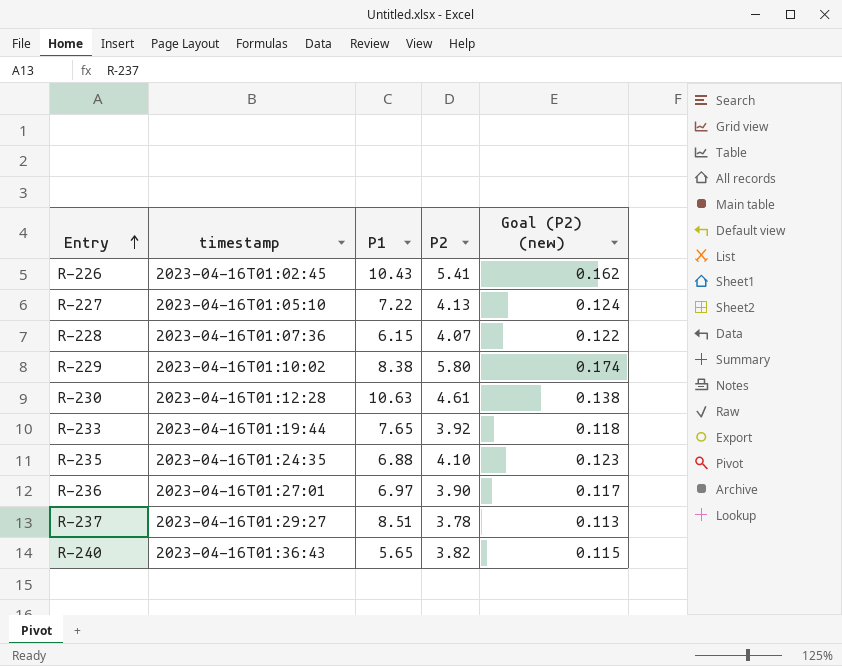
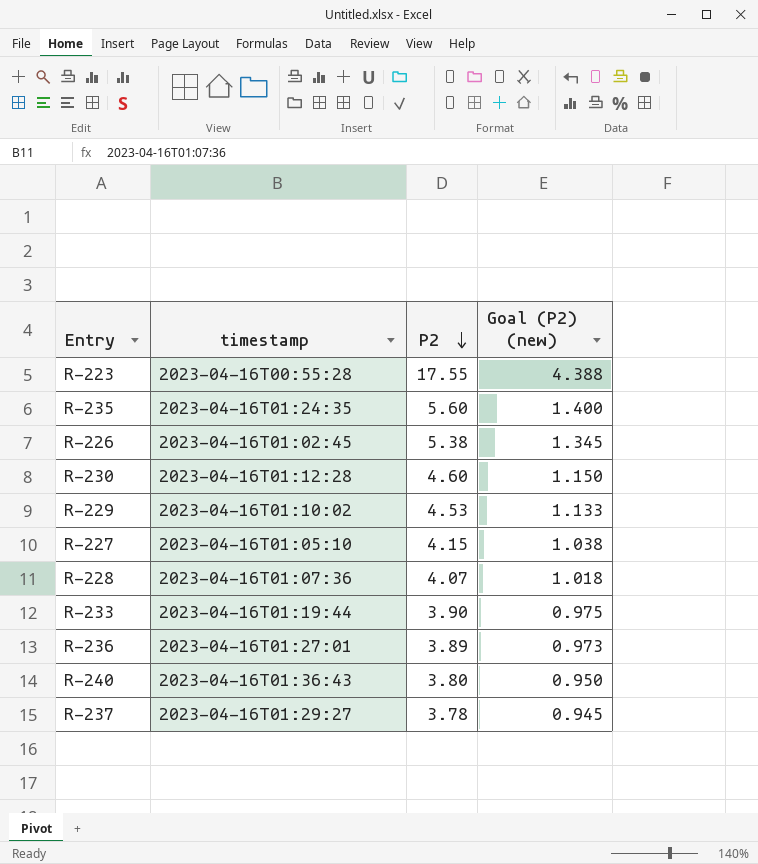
row order: Entry ascending -> P2 descending
column P1 | position: 3 -> none
column Goal (P2) (new) | formula: [P2] * 0.03 -> [P2] * 0.25
row R-223: none -> 2023-04-16T00:55:28 | 17.55 | 4.388
R-235 | P2: 4.10 -> 5.60
R-226 | P2: 5.41 -> 5.38
R-230 | P2: 4.61 -> 4.60
R-229 | P2: 5.80 -> 4.53
R-227 | P2: 4.13 -> 4.15
R-233 | P2: 3.92 -> 3.90
R-236 | P2: 3.90 -> 3.89
R-240 | P2: 3.82 -> 3.80

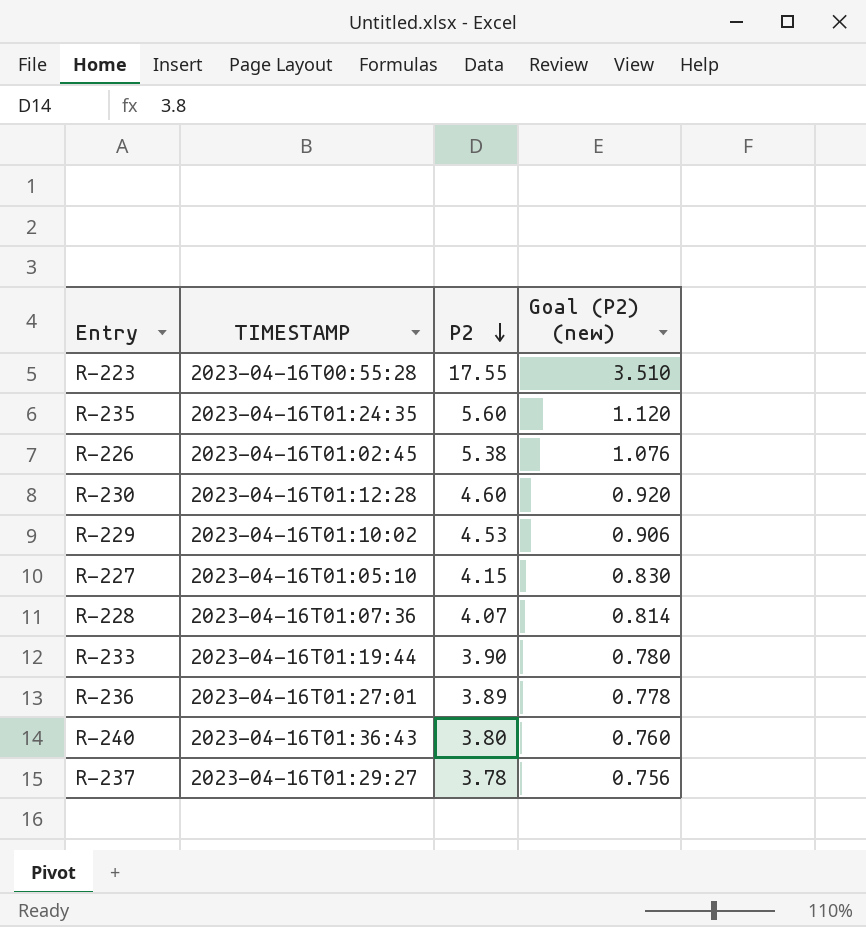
column name: timestamp -> TIMESTAMP
column Goal (P2) (new) | formula: [P2] * 0.25 -> [P2] * 0.2

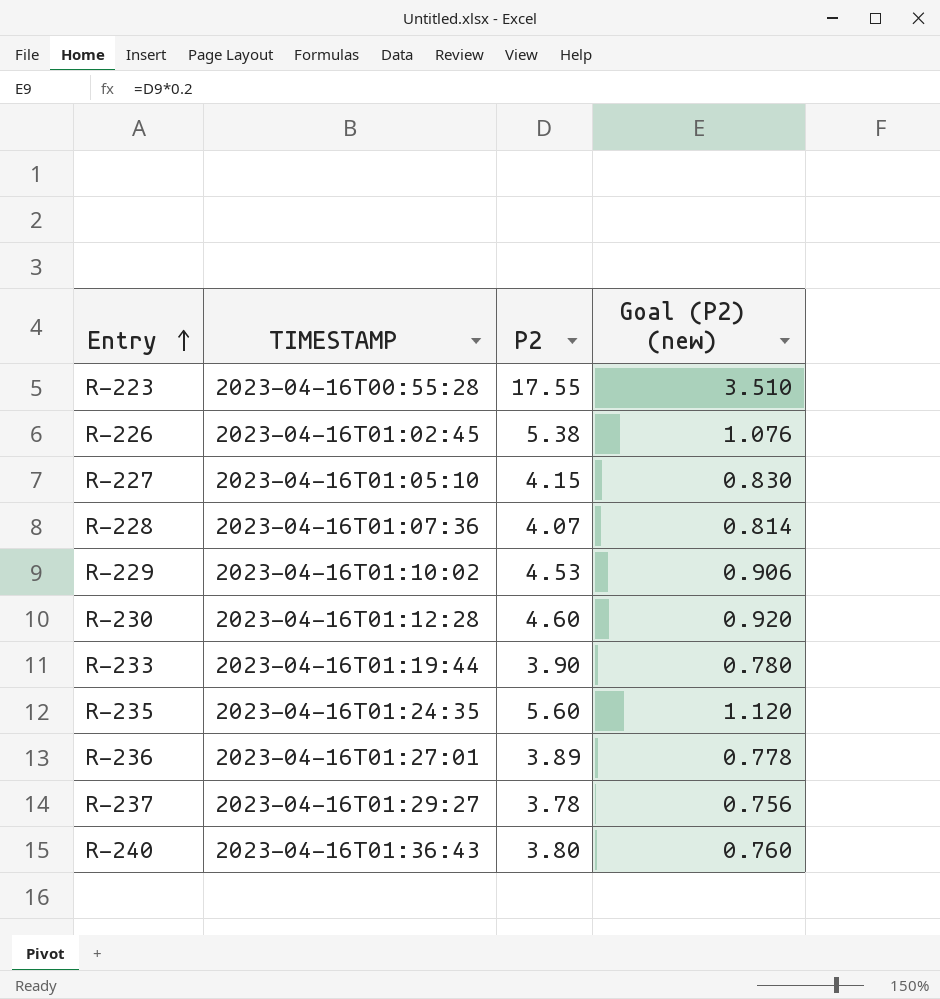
row order: P2 descending -> Entry ascending

